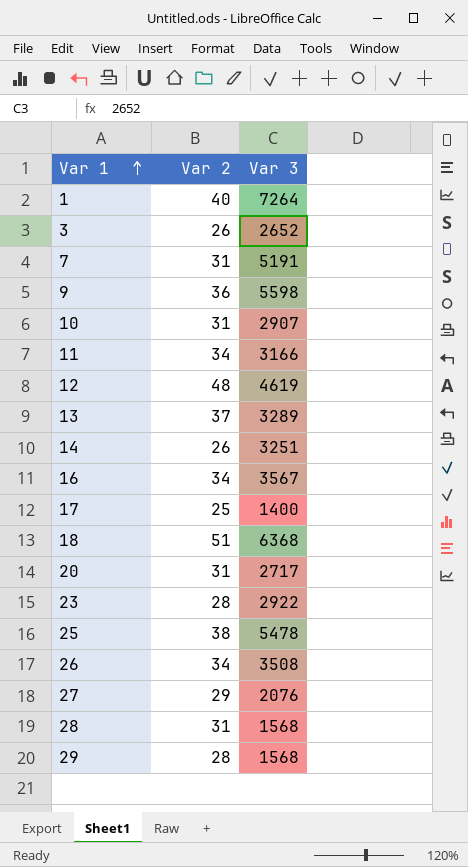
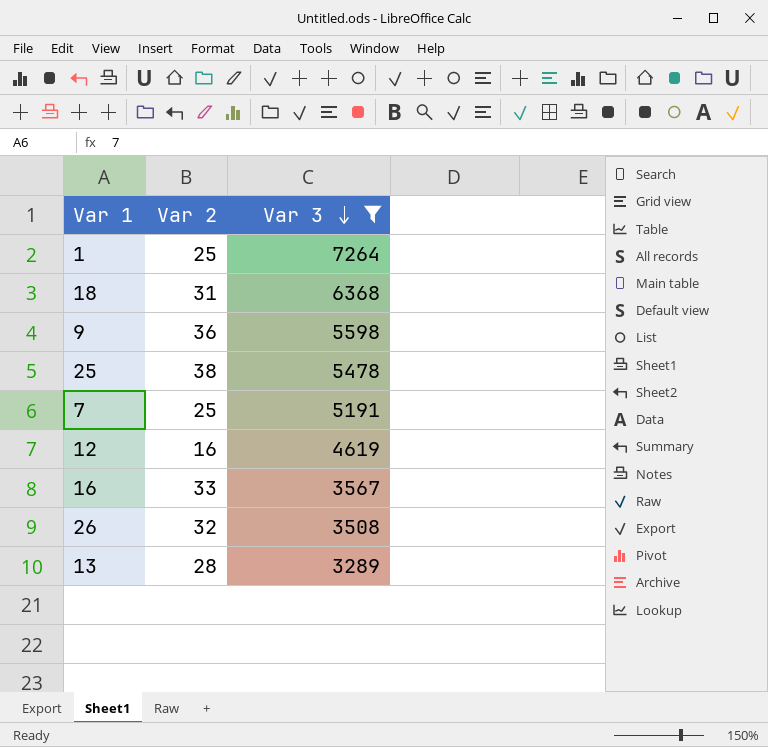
filter: none -> Var 3 >= 3289
row order: Var 1 ascending -> Var 3 descending
1 | Var 2: 40 -> 25
18 | Var 2: 51 -> 31
7 | Var 2: 31 -> 25
12 | Var 2: 48 -> 16
16 | Var 2: 34 -> 33
26 | Var 2: 34 -> 32
13 | Var 2: 37 -> 28

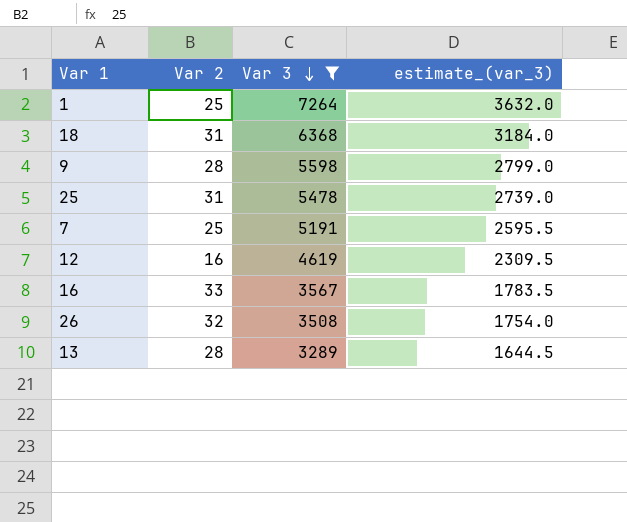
column estimate_(var_3) | formula: none -> [Var 3] * 0.5
9 | Var 2: 36 -> 28
25 | Var 2: 38 -> 31

